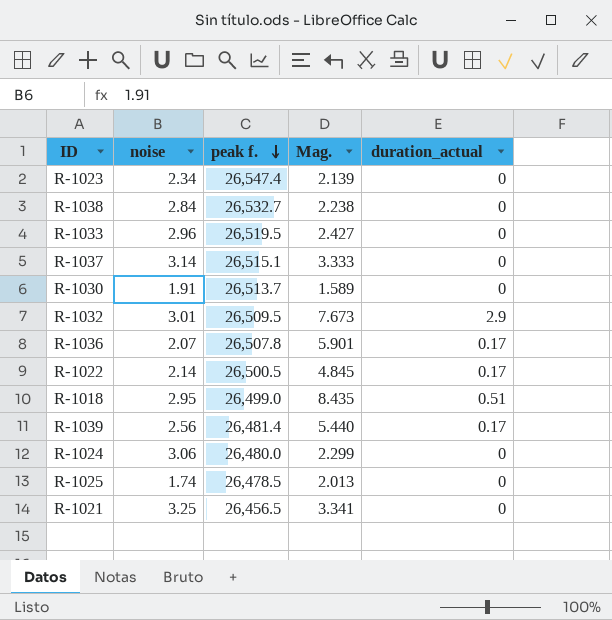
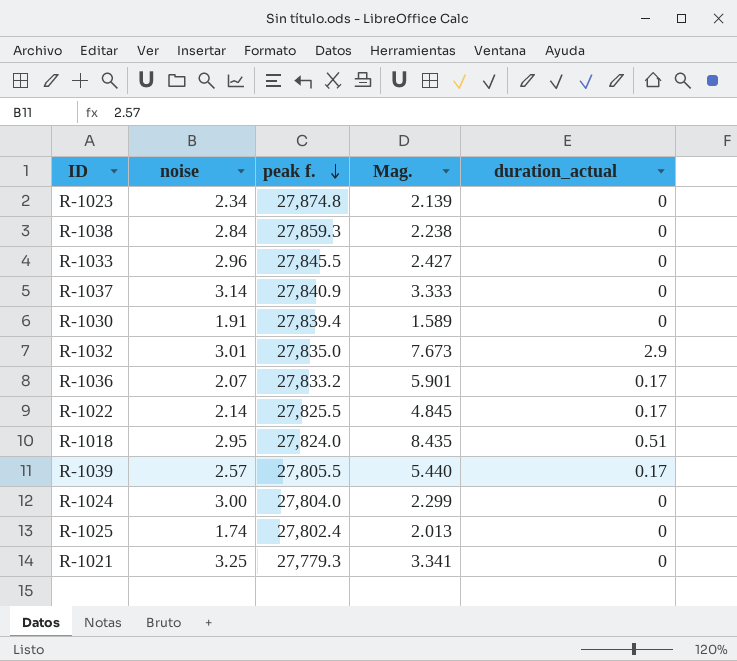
R-1023 | peak f.: 26,547.4 -> 27,874.8
R-1038 | peak f.: 26,532.7 -> 27,859.3
R-1033 | peak f.: 26,519.5 -> 27,845.5
R-1037 | peak f.: 26,515.1 -> 27,840.9
R-1030 | peak f.: 26,513.7 -> 27,839.4
R-1032 | peak f.: 26,509.5 -> 27,835.0
R-1036 | peak f.: 26,507.8 -> 27,833.2
R-1022 | peak f.: 26,500.5 -> 27,825.5
R-1018 | peak f.: 26,499.0 -> 27,824.0
R-1039 | noise: 2.56 -> 2.57
R-1039 | peak f.: 26,481.4 -> 27,805.5
R-1024 | noise: 3.06 -> 3.00
R-1024 | peak f.: 26,480.0 -> 27,804.0
R-1025 | peak f.: 26,478.5 -> 27,802.4
R-1021 | peak f.: 26,456.5 -> 27,779.3

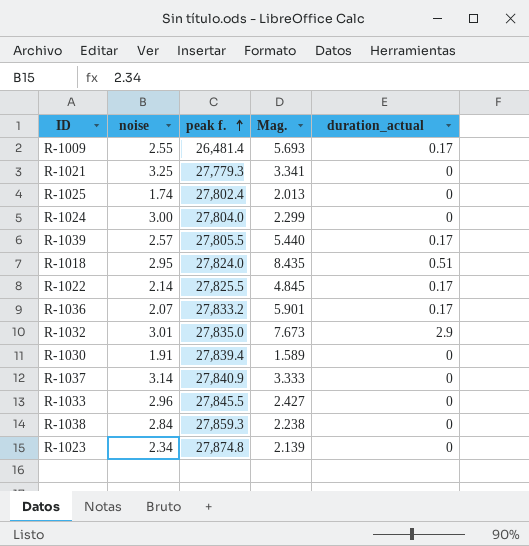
row order: peak f. descending -> peak f. ascending
row R-1009: none -> 2.55 | 26,481.4 | 5.693 | 0.17

